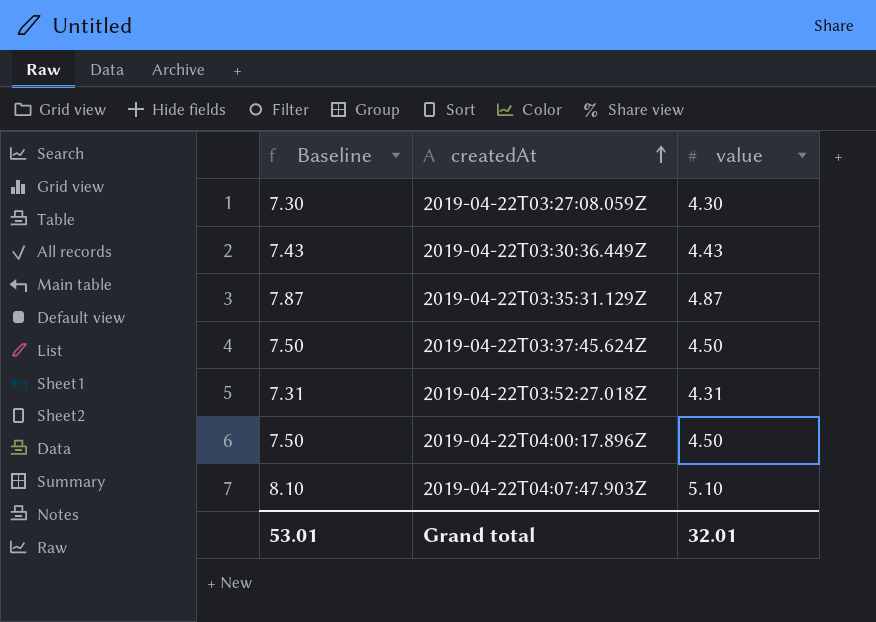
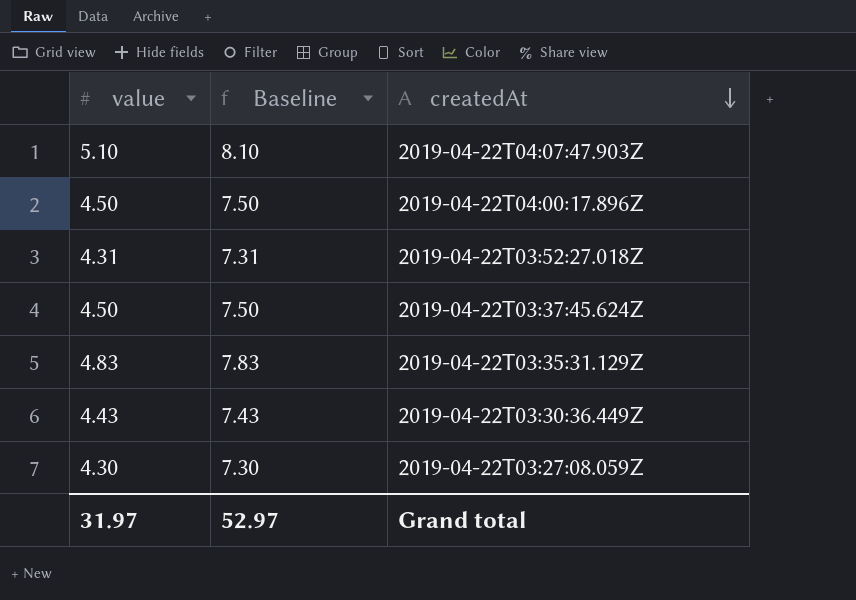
row order: createdAt ascending -> createdAt descending
column value | position: 3 -> 1
2019-04-22T03:35:31.129Z | value: 4.87 -> 4.83
2019-04-22T03:35:31.129Z | Baseline: 7.87 -> 7.83
Grand total | value: 32.01 -> 31.97
Grand total | Baseline: 53.01 -> 52.97

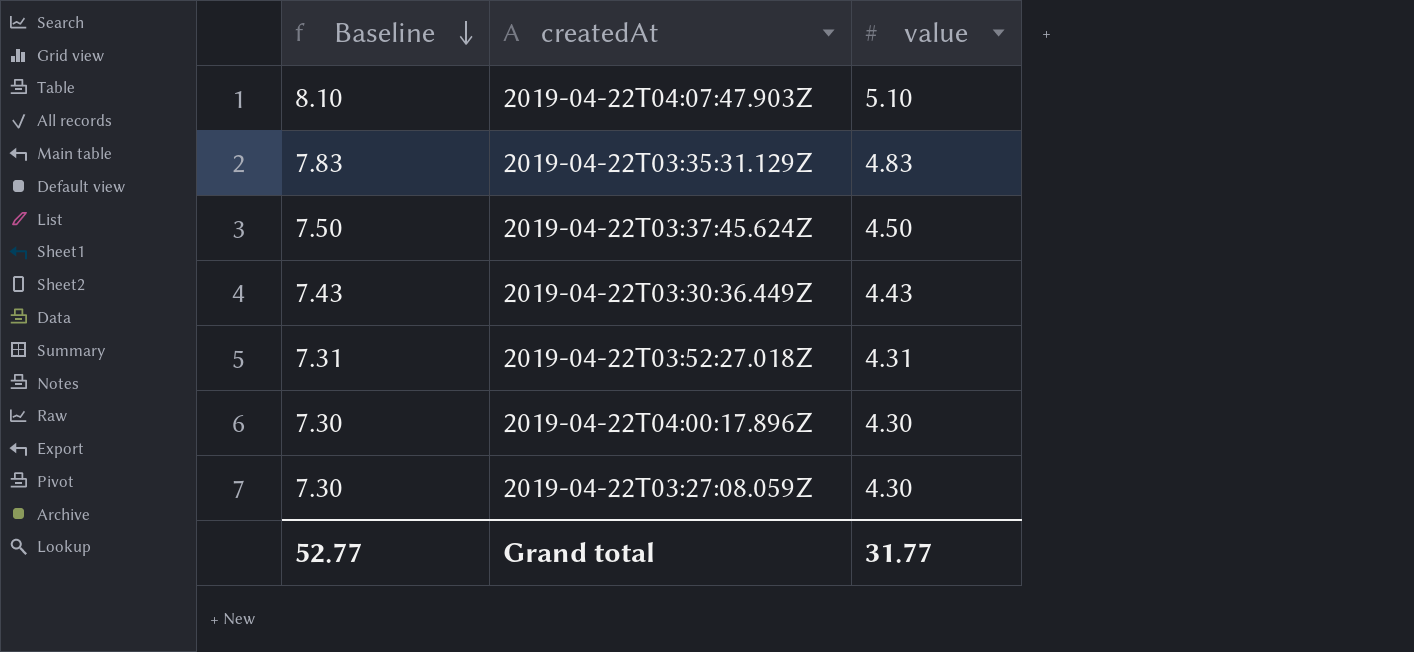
row order: createdAt descending -> Baseline descending
column value | position: 1 -> 3
2019-04-22T04:00:17.896Z | Baseline: 7.50 -> 7.30
2019-04-22T04:00:17.896Z | value: 4.50 -> 4.30
Grand total | Baseline: 52.97 -> 52.77
Grand total | value: 31.97 -> 31.77

